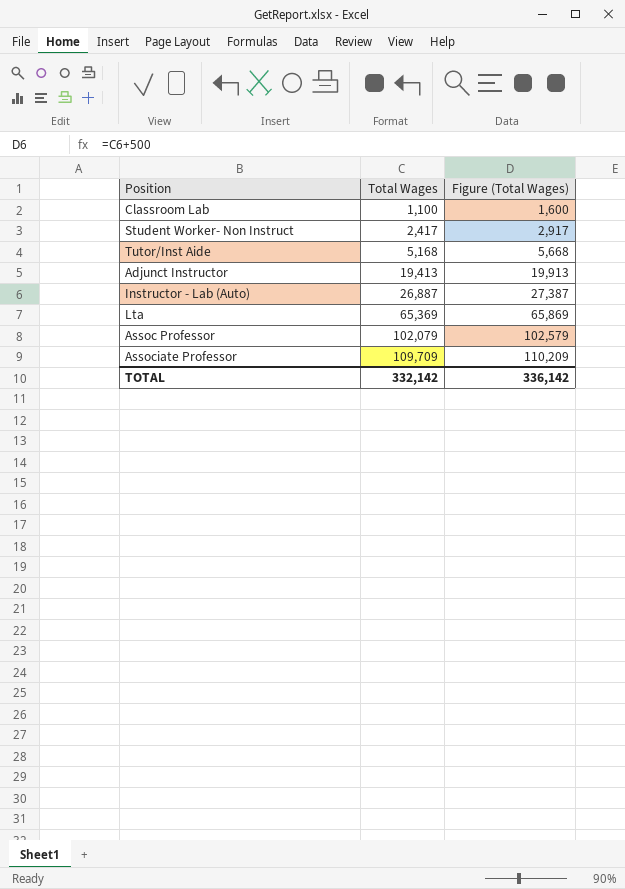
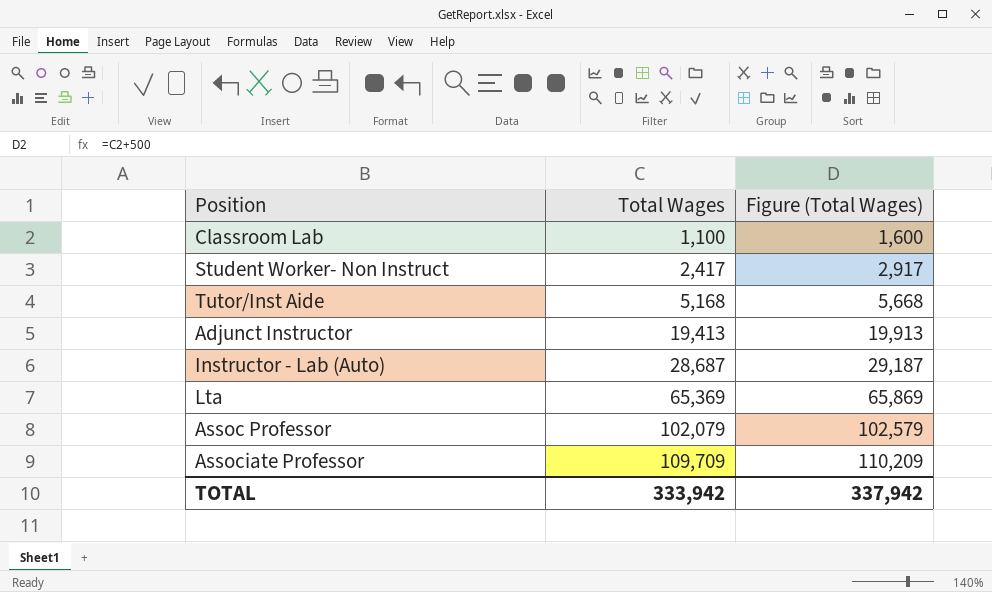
Instructor - Lab (Auto) | Total Wages: 26,887 -> 28,687
Instructor - Lab (Auto) | Figure (Total Wages): 27,387 -> 29,187
TOTAL | Total Wages: 332,142 -> 333,942
TOTAL | Figure (Total Wages): 336,142 -> 337,942

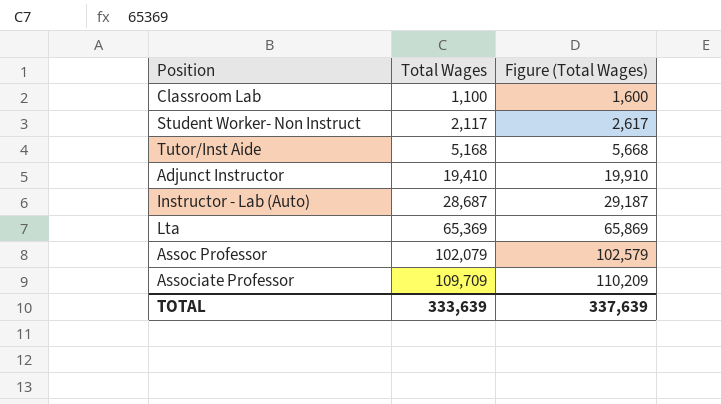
Student Worker- Non Instruct | Total Wages: 2,417 -> 2,117
Student Worker- Non Instruct | Figure (Total Wages): 2,917 -> 2,617
Adjunct Instructor | Total Wages: 19,413 -> 19,410
Adjunct Instructor | Figure (Total Wages): 19,913 -> 19,910
TOTAL | Total Wages: 333,942 -> 333,639
TOTAL | Figure (Total Wages): 337,942 -> 337,639

